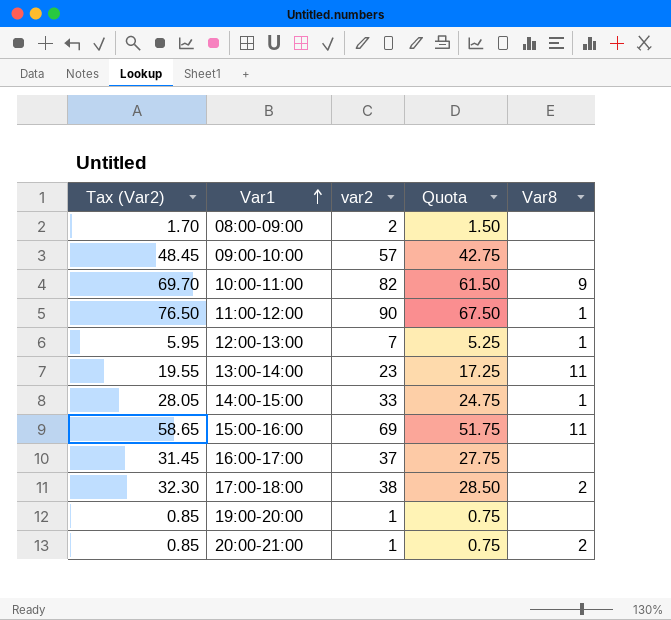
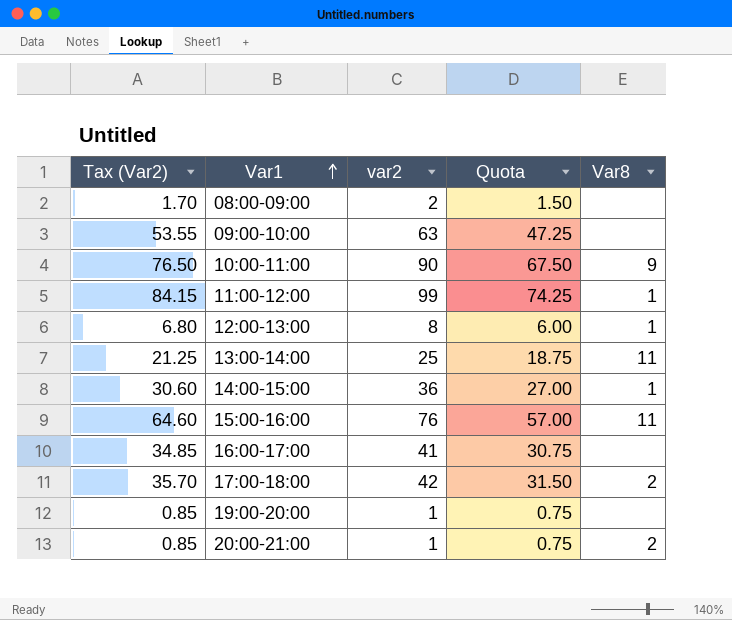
09:00-10:00 | Tax (Var2): 48.45 -> 53.55
09:00-10:00 | var2: 57 -> 63
09:00-10:00 | Quota: 42.75 -> 47.25
10:00-11:00 | Tax (Var2): 69.70 -> 76.50
10:00-11:00 | var2: 82 -> 90
10:00-11:00 | Quota: 61.50 -> 67.50
11:00-12:00 | Tax (Var2): 76.50 -> 84.15
11:00-12:00 | var2: 90 -> 99
11:00-12:00 | Quota: 67.50 -> 74.25
12:00-13:00 | Tax (Var2): 5.95 -> 6.80
12:00-13:00 | var2: 7 -> 8
12:00-13:00 | Quota: 5.25 -> 6.00
13:00-14:00 | Tax (Var2): 19.55 -> 21.25
13:00-14:00 | var2: 23 -> 25
13:00-14:00 | Quota: 17.25 -> 18.75
14:00-15:00 | Tax (Var2): 28.05 -> 30.60
14:00-15:00 | var2: 33 -> 36
14:00-15:00 | Quota: 24.75 -> 27.00
15:00-16:00 | Tax (Var2): 58.65 -> 64.60
15:00-16:00 | var2: 69 -> 76
15:00-16:00 | Quota: 51.75 -> 57.00
16:00-17:00 | Tax (Var2): 31.45 -> 34.85
16:00-17:00 | var2: 37 -> 41
16:00-17:00 | Quota: 27.75 -> 30.75
17:00-18:00 | Tax (Var2): 32.30 -> 35.70
17:00-18:00 | var2: 38 -> 42
17:00-18:00 | Quota: 28.50 -> 31.50

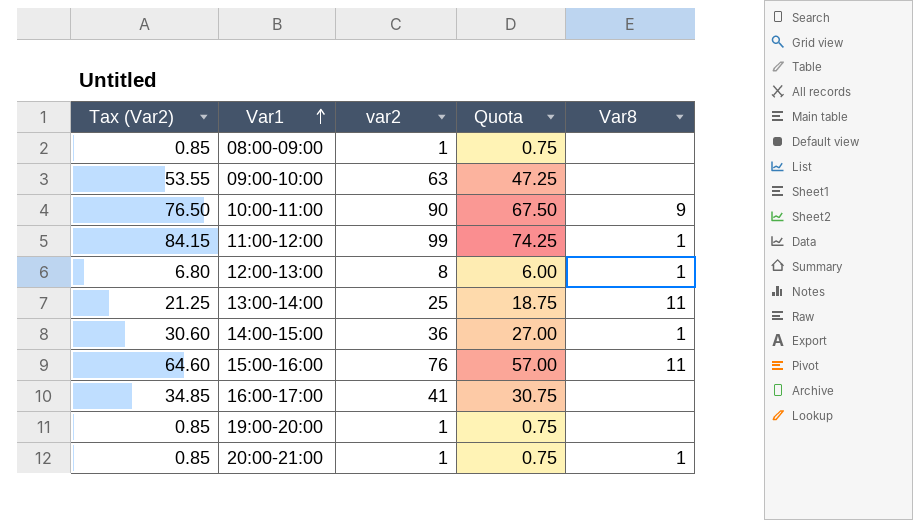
row 17:00-18:00: 35.70 | 42 | 31.50 | 2 -> none
08:00-09:00 | Tax (Var2): 1.70 -> 0.85
08:00-09:00 | var2: 2 -> 1
08:00-09:00 | Quota: 1.50 -> 0.75
20:00-21:00 | Var8: 2 -> 1

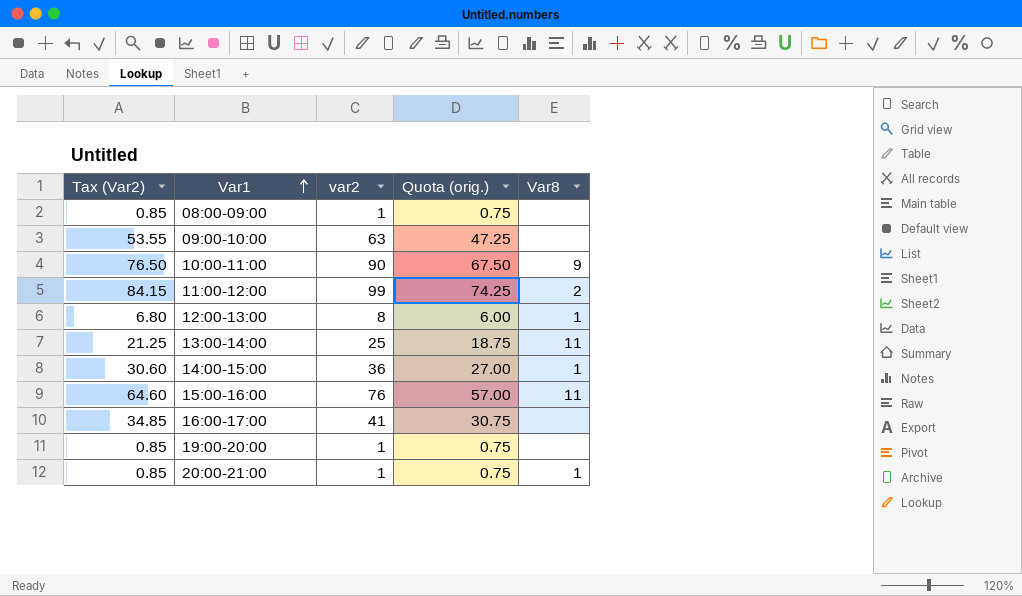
column name: Quota -> Quota (orig.)
11:00-12:00 | Var8: 1 -> 2

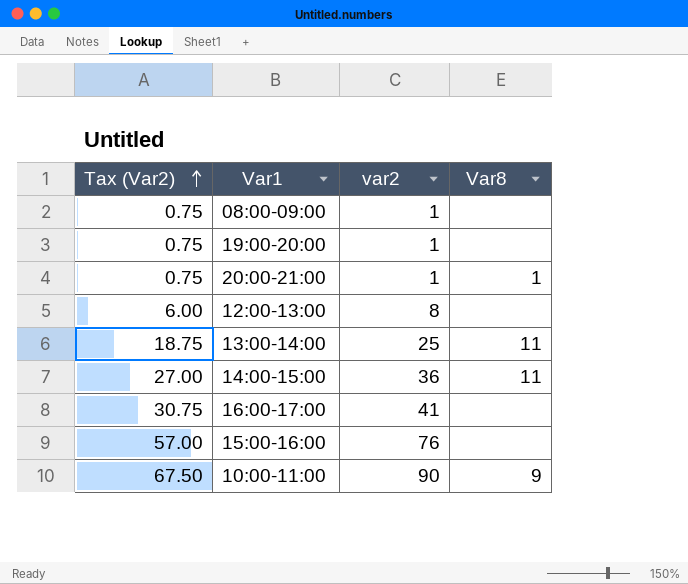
row order: Var1 ascending -> Tax (Var2) ascending
column Quota (orig.) | formula: [var2] * 0.75 -> none
column Tax (Var2) | formula: [var2] * 0.85 -> [var2] * 0.75
row 09:00-10:00: 53.55 | 63 | 47.25 | none -> none
row 11:00-12:00: 84.15 | 99 | 74.25 | 2 -> none
12:00-13:00 | Var8: 1 -> none
14:00-15:00 | Var8: 1 -> 11
15:00-16:00 | Var8: 11 -> none

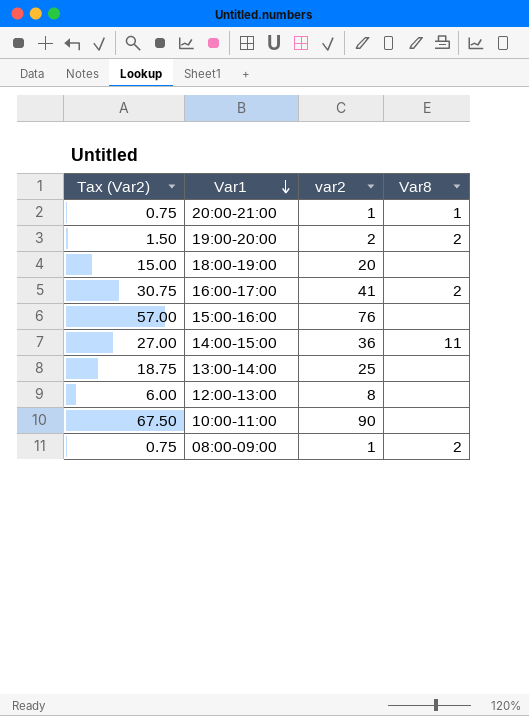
row order: Tax (Var2) ascending -> Var1 descending
19:00-20:00 | Tax (Var2): 0.75 -> 1.50
19:00-20:00 | var2: 1 -> 2
19:00-20:00 | Var8: none -> 2
row 18:00-19:00: none -> 15.00 | 20 | none
16:00-17:00 | Var8: none -> 2
13:00-14:00 | Var8: 11 -> none
10:00-11:00 | Var8: 9 -> none
08:00-09:00 | Var8: none -> 2

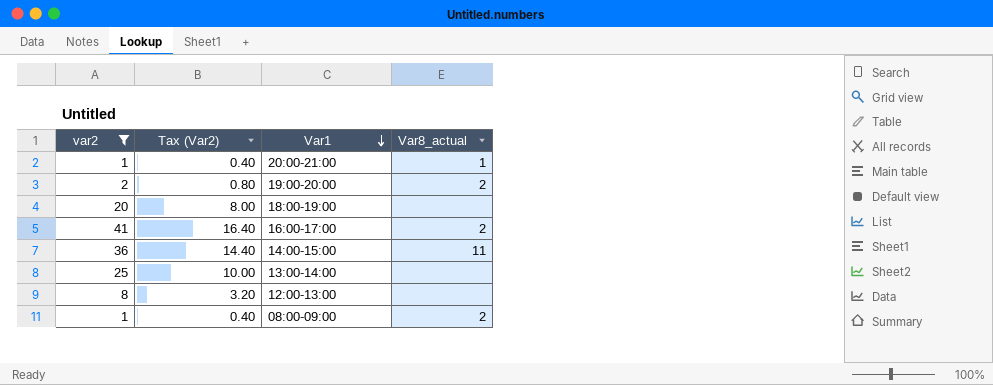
filter: none -> var2 <= 41
column var2 | position: 3 -> 1
column Tax (Var2) | formula: [var2] * 0.75 -> [var2] * 0.4
column name: Var8 -> Var8_actual

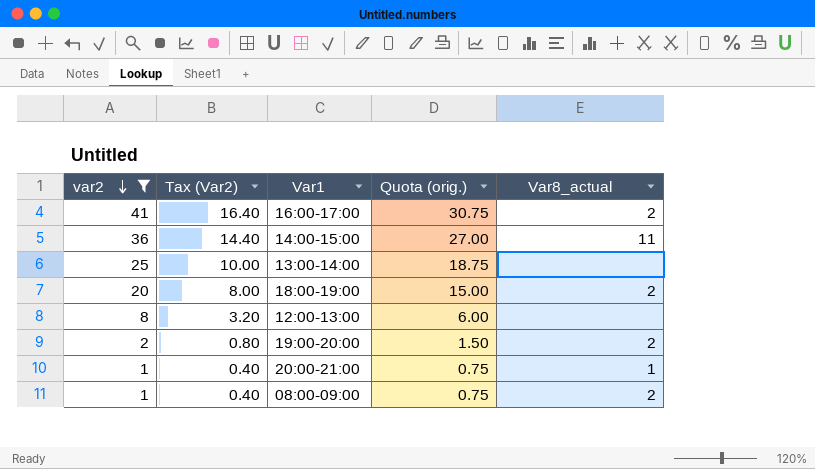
row order: Var1 descending -> var2 descending
column Quota (orig.) | formula: none -> [var2] * 0.75
18:00-19:00 | Var8_actual: none -> 2

